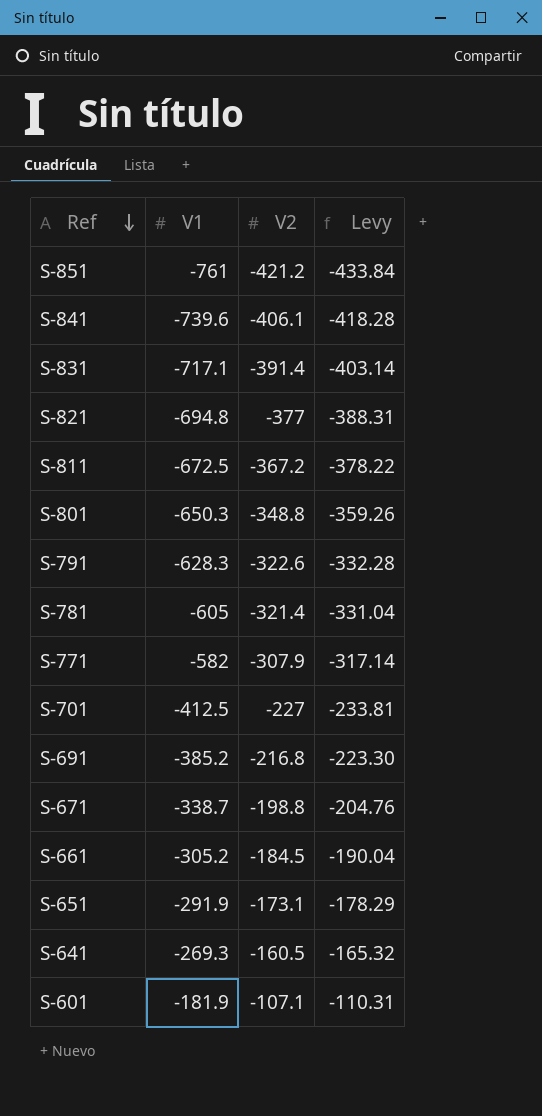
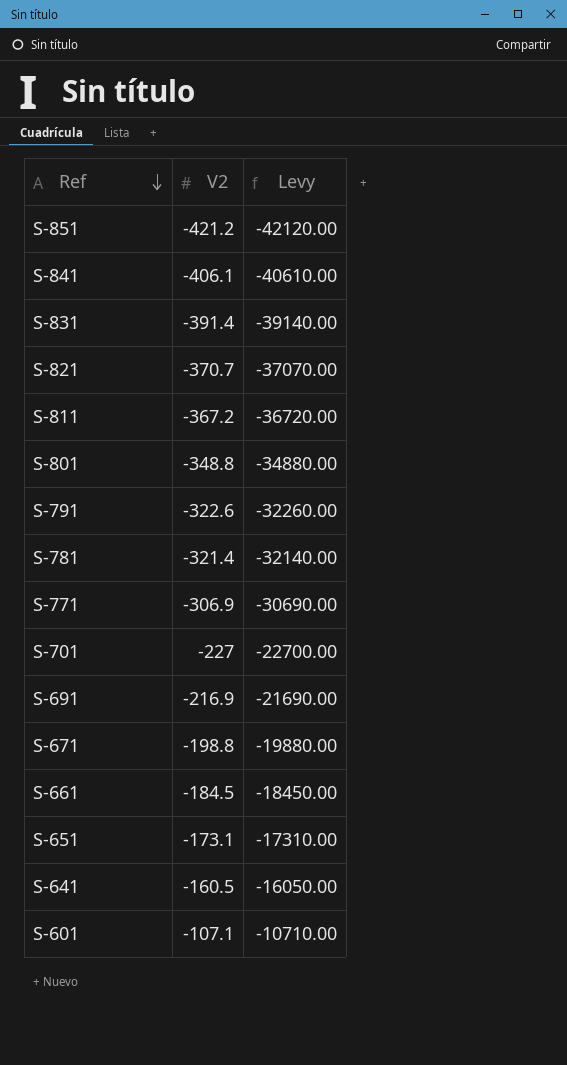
column V1 | position: 2 -> none
column Levy | formula: [V2] * 1.03 -> [V2] * 100
S-821 | V2: -377 -> -370.7
S-771 | V2: -307.9 -> -306.9
S-691 | V2: -216.8 -> -216.9

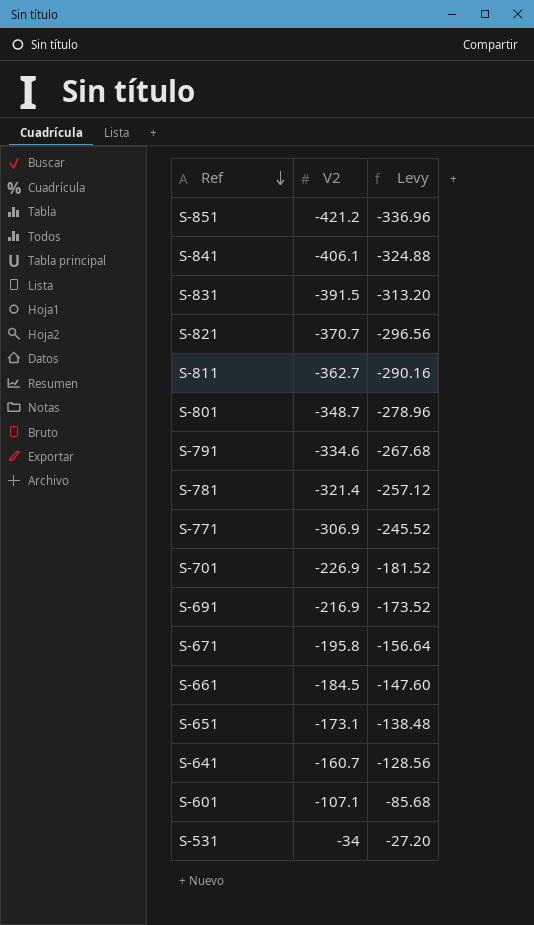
column Levy | formula: [V2] * 100 -> [V2] * 0.8
S-831 | V2: -391.4 -> -391.5
S-811 | V2: -367.2 -> -362.7
S-801 | V2: -348.8 -> -348.7
S-791 | V2: -322.6 -> -334.6
S-701 | V2: -227 -> -226.9
S-671 | V2: -198.8 -> -195.8
S-641 | V2: -160.5 -> -160.7
row S-531: none -> -34 | -27.20

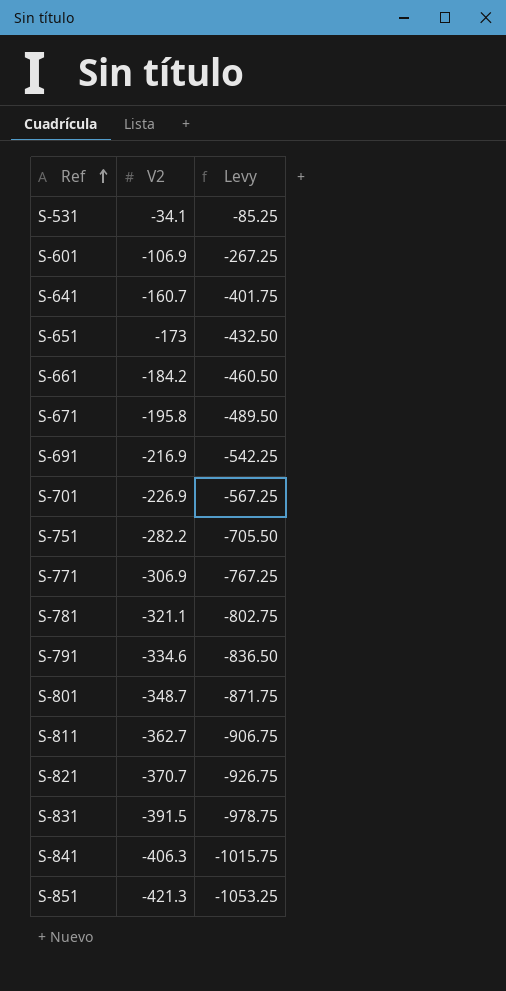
row order: Ref descending -> Ref ascending
column Levy | formula: [V2] * 0.8 -> [V2] * 2.5
S-531 | V2: -34 -> -34.1
S-601 | V2: -107.1 -> -106.9
S-651 | V2: -173.1 -> -173
S-661 | V2: -184.5 -> -184.2
row S-751: none -> -282.2 | -705.50
S-781 | V2: -321.4 -> -321.1
S-841 | V2: -406.1 -> -406.3
S-851 | V2: -421.2 -> -421.3

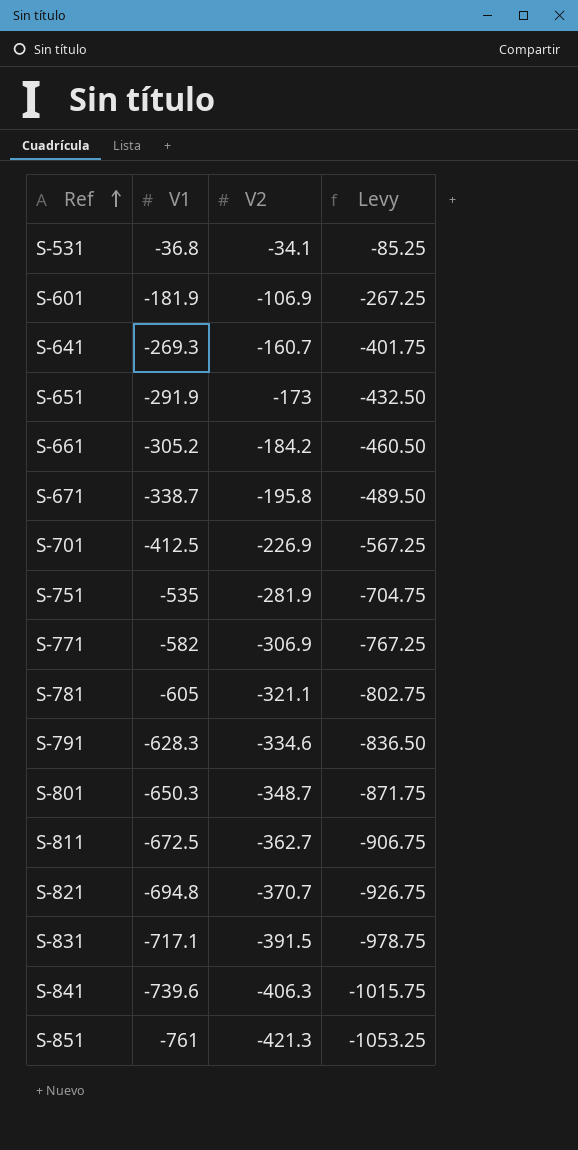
column V1 | position: none -> 2
row S-691: -216.9 | -542.25 -> none
S-751 | V2: -282.2 -> -281.9
S-751 | Levy: -705.50 -> -704.75

